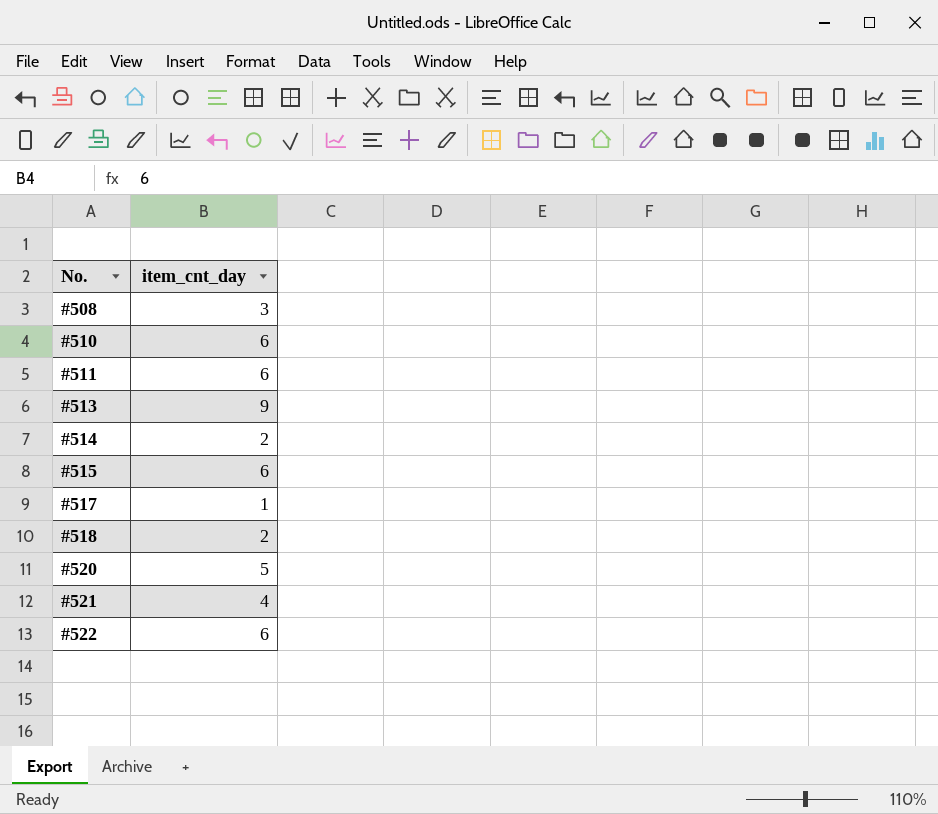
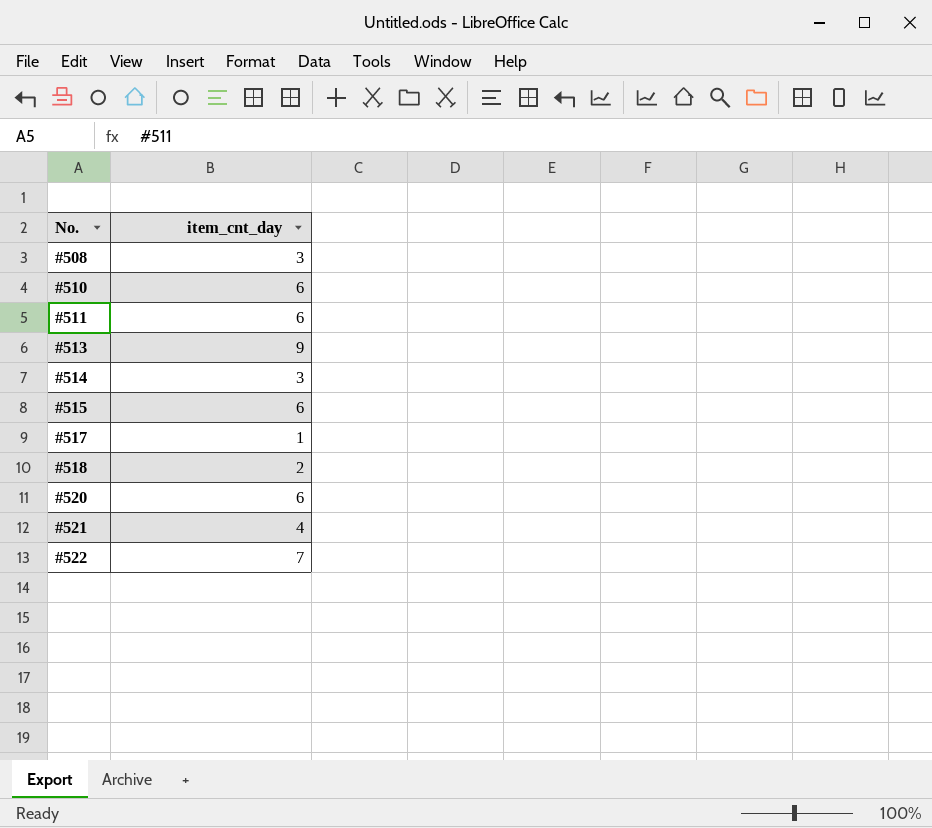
#514 | item_cnt_day: 2 -> 3
#520 | item_cnt_day: 5 -> 6
#522 | item_cnt_day: 6 -> 7

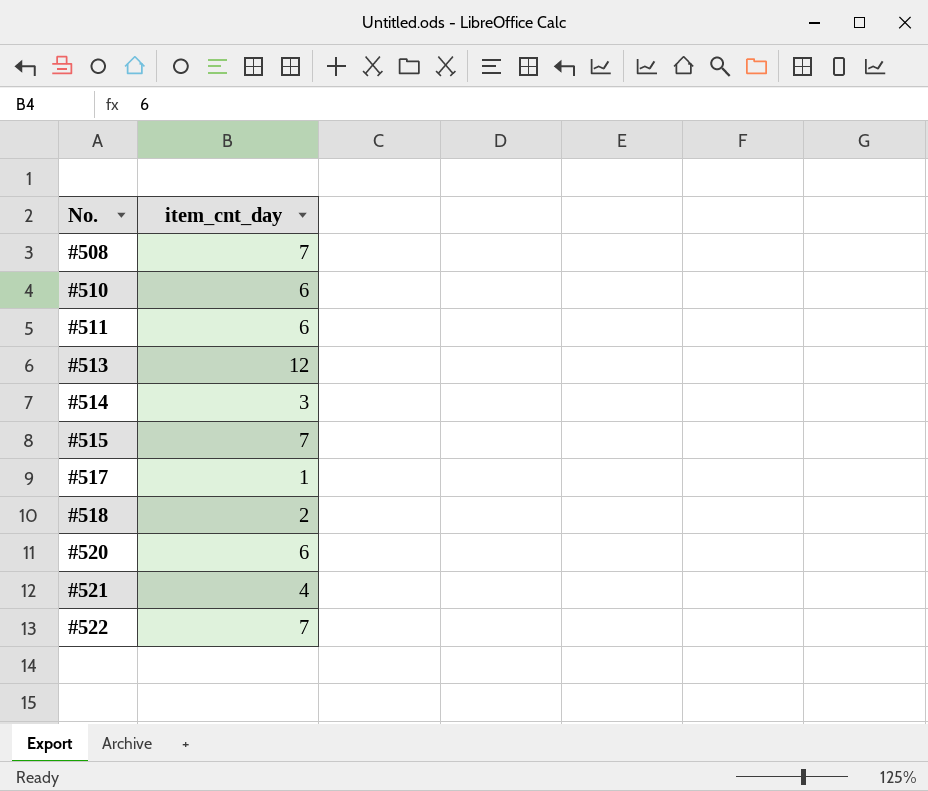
#508 | item_cnt_day: 3 -> 7
#513 | item_cnt_day: 9 -> 12
#515 | item_cnt_day: 6 -> 7

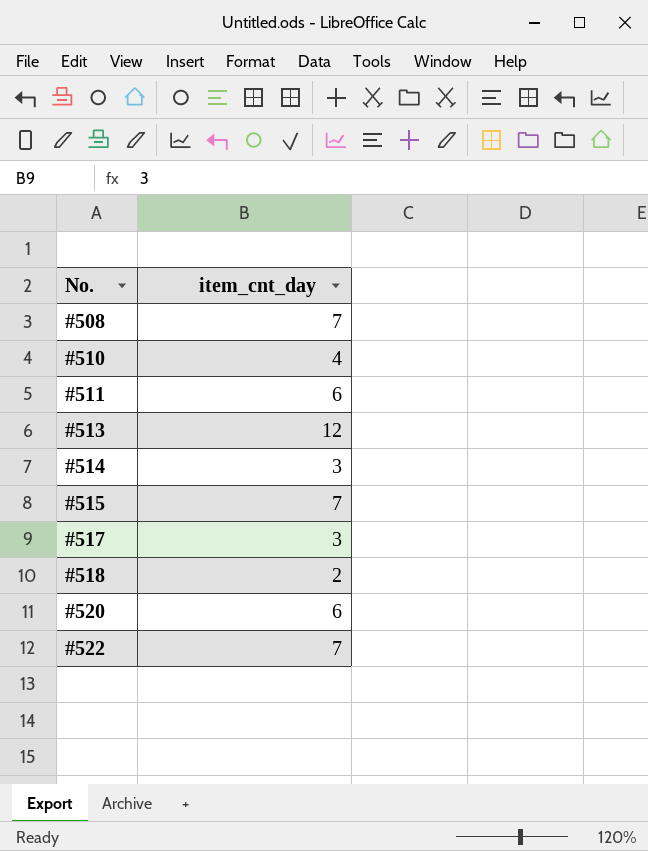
row #521: 4 -> none
#510 | item_cnt_day: 6 -> 4
#517 | item_cnt_day: 1 -> 3

